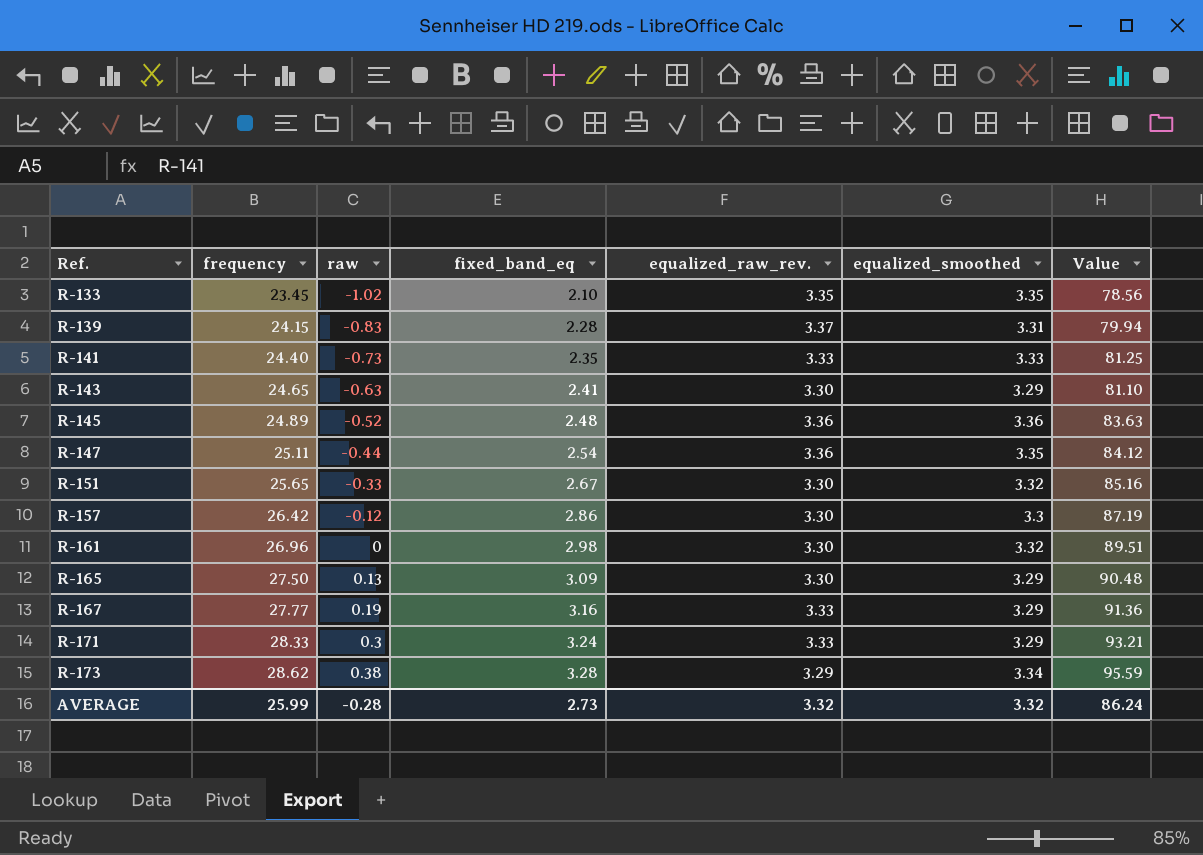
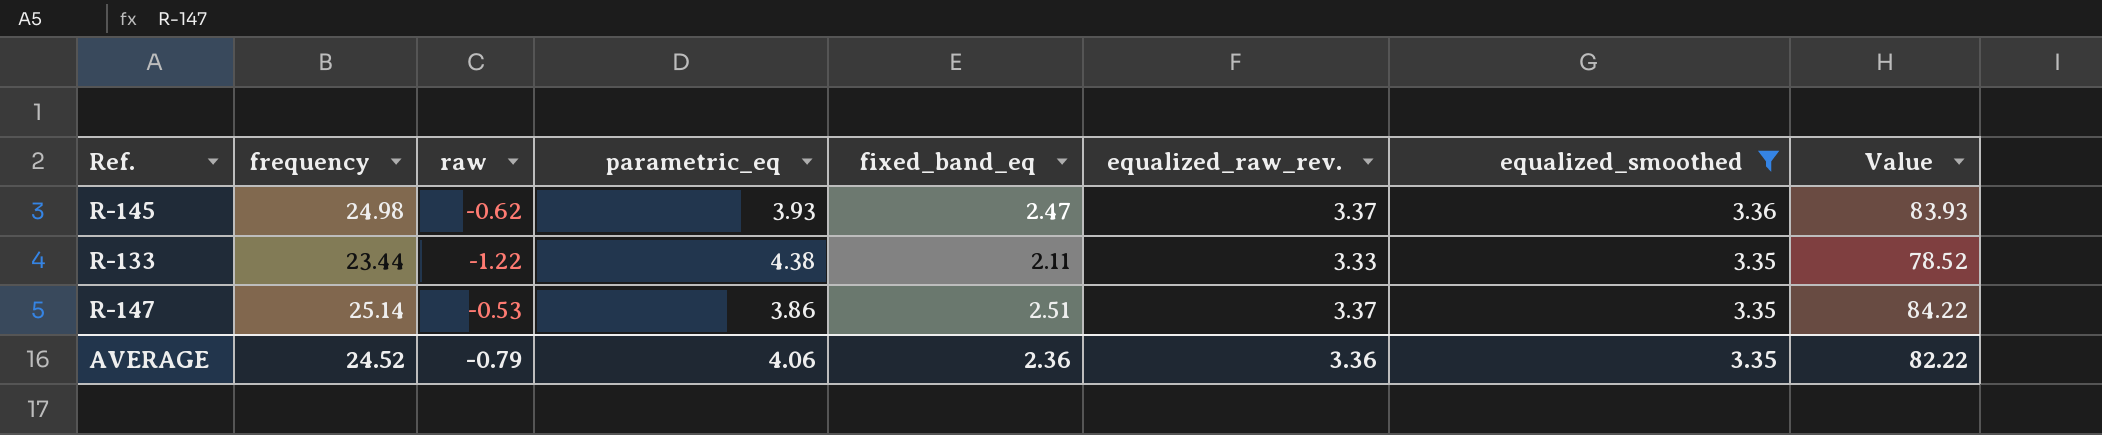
filter: none -> equalized_smoothed >= 3.35
row order: Ref. ascending -> equalized_smoothed descending
column parametric_eq | position: none -> 4
R-145 | frequency: 24.89 -> 24.98
R-145 | raw: -0.52 -> -0.62
R-145 | fixed_band_eq: 2.48 -> 2.47
R-145 | equalized_raw_rev.: 3.36 -> 3.37
R-145 | Value: 83.63 -> 83.93
R-133 | frequency: 23.45 -> 23.44
R-133 | raw: -1.02 -> -1.22
R-133 | fixed_band_eq: 2.10 -> 2.11
R-133 | equalized_raw_rev.: 3.35 -> 3.33
R-133 | Value: 78.56 -> 78.52
R-147 | frequency: 25.11 -> 25.14
R-147 | raw: -0.44 -> -0.53
R-147 | fixed_band_eq: 2.54 -> 2.51
R-147 | equalized_raw_rev.: 3.36 -> 3.37
R-147 | Value: 84.12 -> 84.22
AVERAGE | frequency: 25.99 -> 24.52
AVERAGE | raw: -0.28 -> -0.79
AVERAGE | fixed_band_eq: 2.73 -> 2.36
AVERAGE | equalized_raw_rev.: 3.32 -> 3.36
AVERAGE | equalized_smoothed: 3.32 -> 3.35
AVERAGE | Value: 86.24 -> 82.22

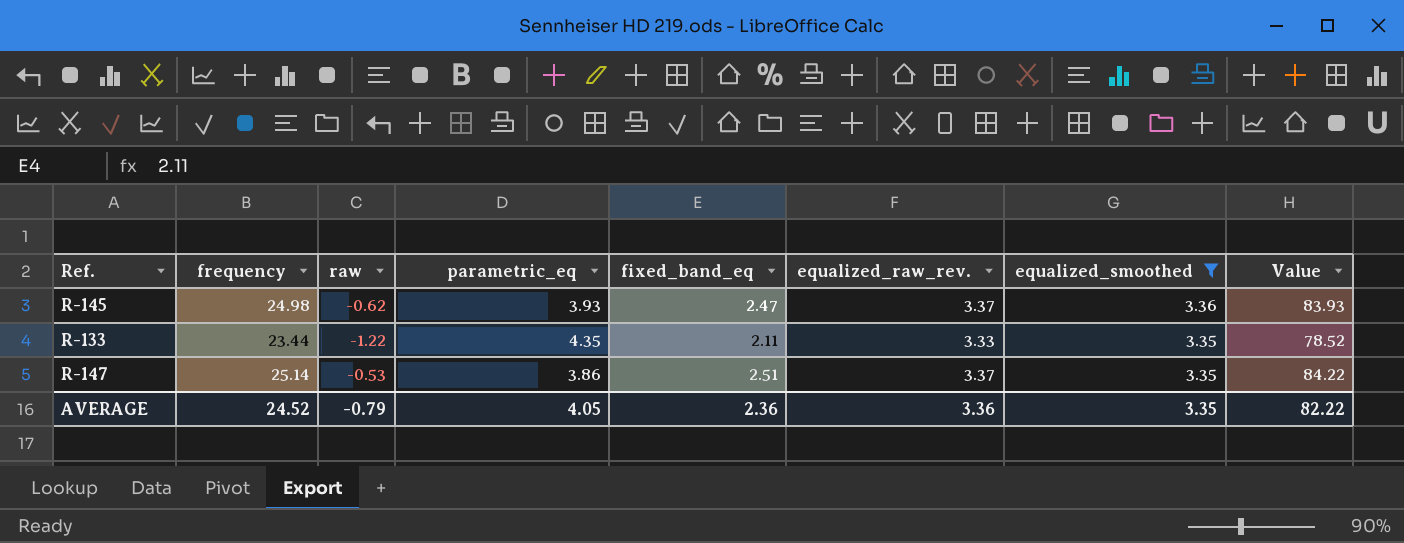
R-133 | parametric_eq: 4.38 -> 4.35
AVERAGE | parametric_eq: 4.06 -> 4.05

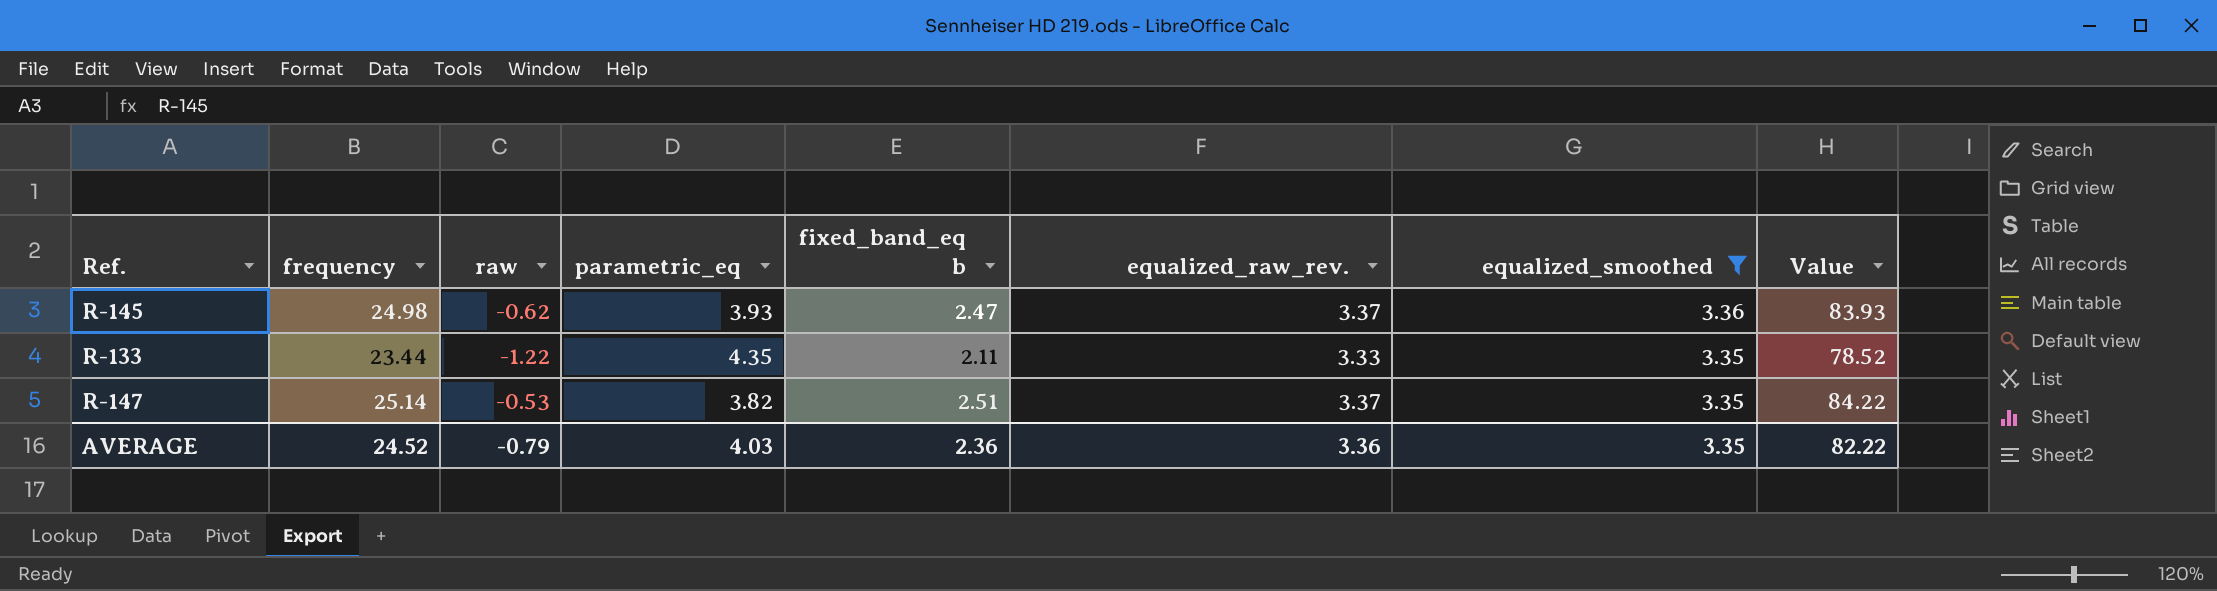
column name: fixed_band_eq -> fixed_band_eq b
R-147 | parametric_eq: 3.86 -> 3.82
AVERAGE | parametric_eq: 4.05 -> 4.03

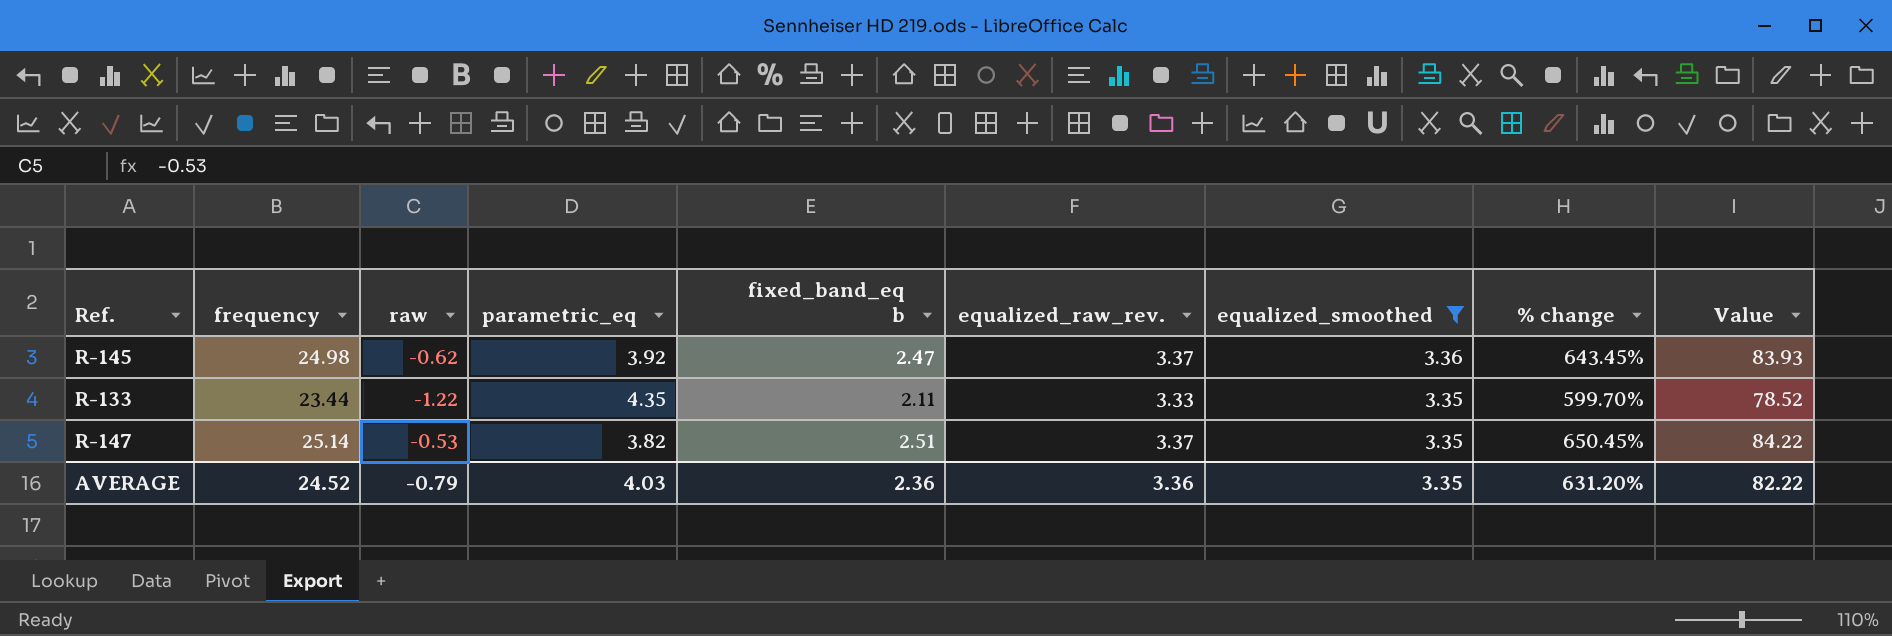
column % change | formula: none -> ([frequency] - [equalized_smoothed]) / [equalized_smoothed]
R-145 | parametric_eq: 3.93 -> 3.92

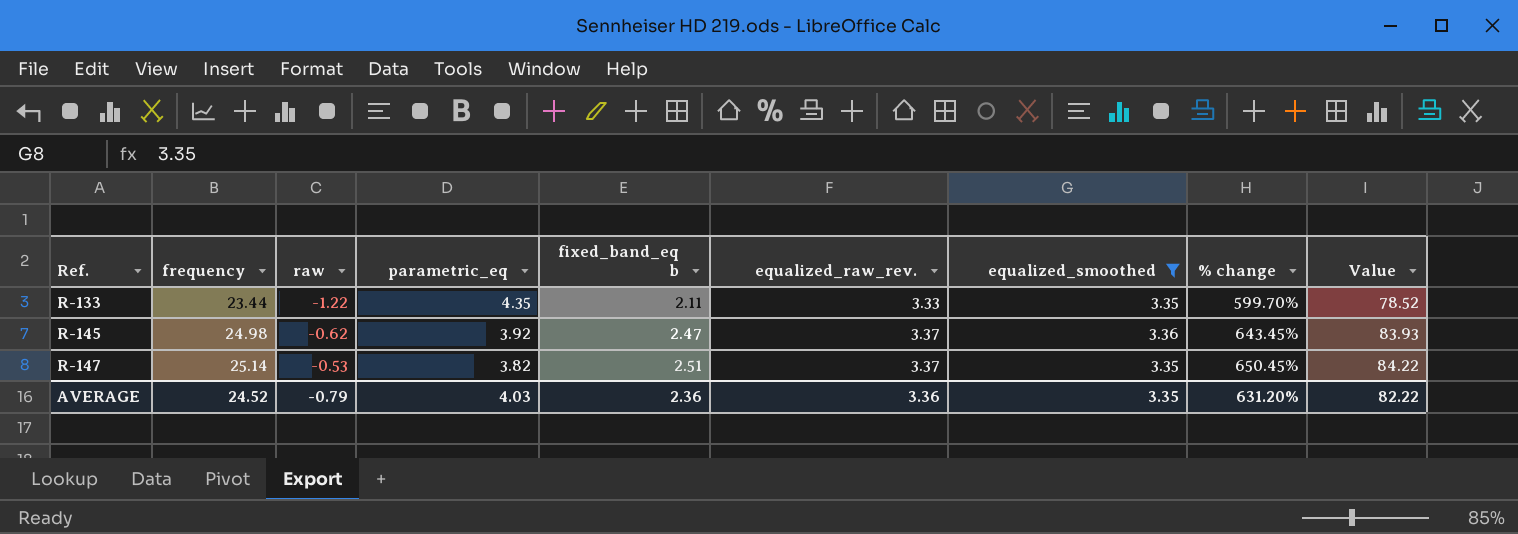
row order: equalized_smoothed descending -> Ref. ascending

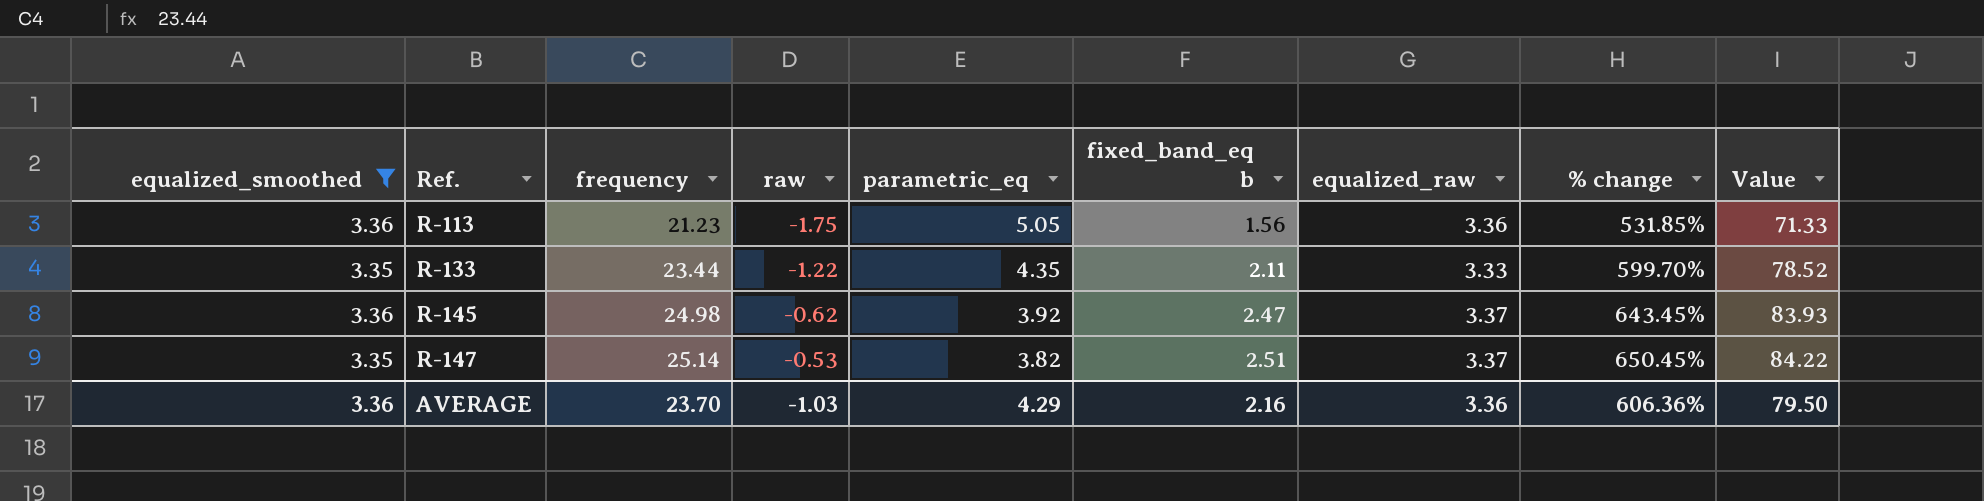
column equalized_smoothed | position: 7 -> 1
column name: equalized_raw_rev. -> equalized_raw
row R-113: none -> 3.36 | 21.23 | -1.75 | 5.05 | 1.56 | 3.36 | 531.85% | 71.33
AVERAGE | equalized_smoothed: 3.35 -> 3.36
AVERAGE | frequency: 24.52 -> 23.70
AVERAGE | raw: -0.79 -> -1.03
AVERAGE | parametric_eq: 4.03 -> 4.29
AVERAGE | fixed_band_eq b: 2.36 -> 2.16
AVERAGE | % change: 631.20% -> 606.36%
AVERAGE | Value: 82.22 -> 79.50

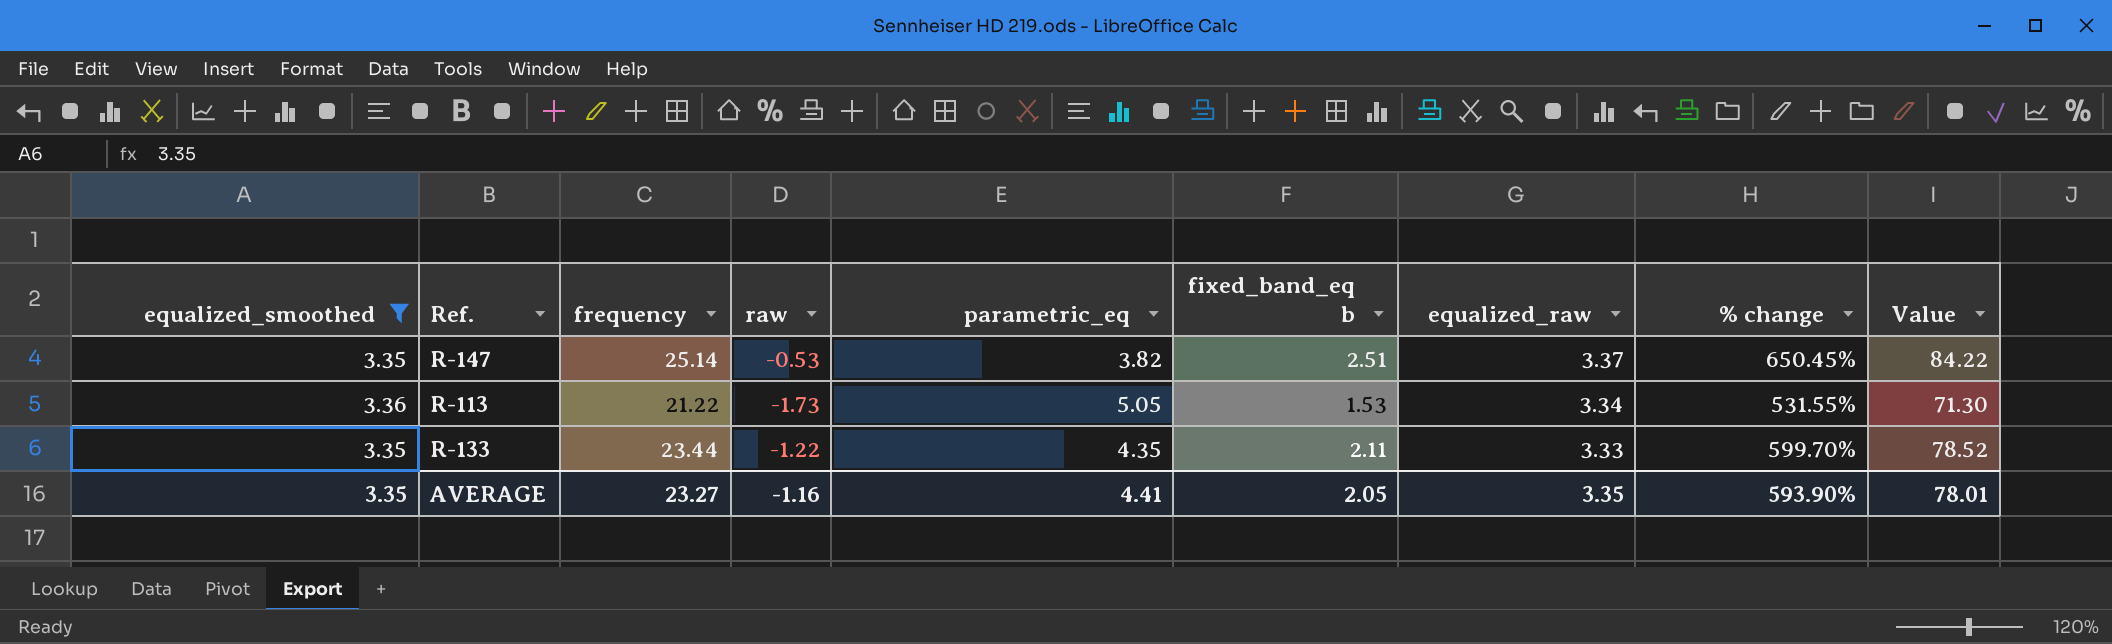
row order: Ref. ascending -> equalized_raw descending
row R-145: 3.36 | 24.98 | -0.62 | 3.92 | 2.47 | 3.37 | 643.45% | 83.93 -> none
R-113 | frequency: 21.23 -> 21.22
R-113 | raw: -1.75 -> -1.73
R-113 | fixed_band_eq b: 1.56 -> 1.53
R-113 | equalized_raw: 3.36 -> 3.34
R-113 | % change: 531.85% -> 531.55%
R-113 | Value: 71.33 -> 71.30
AVERAGE | equalized_smoothed: 3.36 -> 3.35
AVERAGE | frequency: 23.70 -> 23.27
AVERAGE | raw: -1.03 -> -1.16
AVERAGE | parametric_eq: 4.29 -> 4.41
AVERAGE | fixed_band_eq b: 2.16 -> 2.05
AVERAGE | equalized_raw: 3.36 -> 3.35
AVERAGE | % change: 606.36% -> 593.90%
AVERAGE | Value: 79.50 -> 78.01

